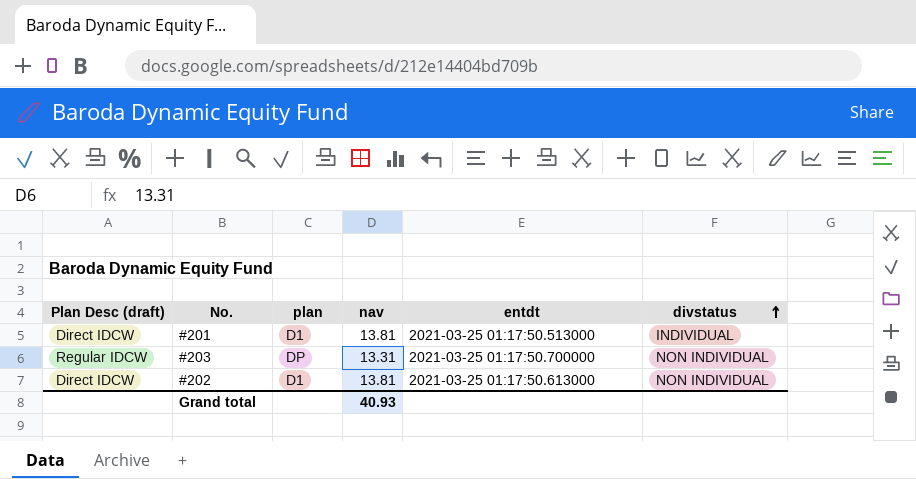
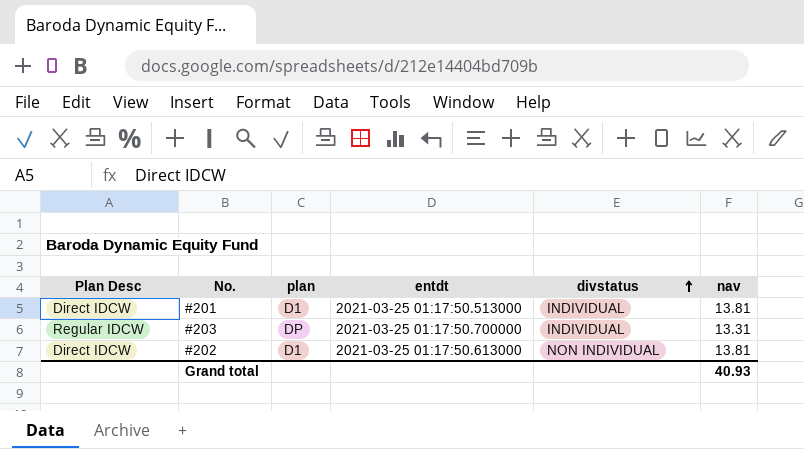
column name: Plan Desc (draft) -> Plan Desc
column nav | position: 4 -> 6
#203 | divstatus: NON INDIVIDUAL -> INDIVIDUAL

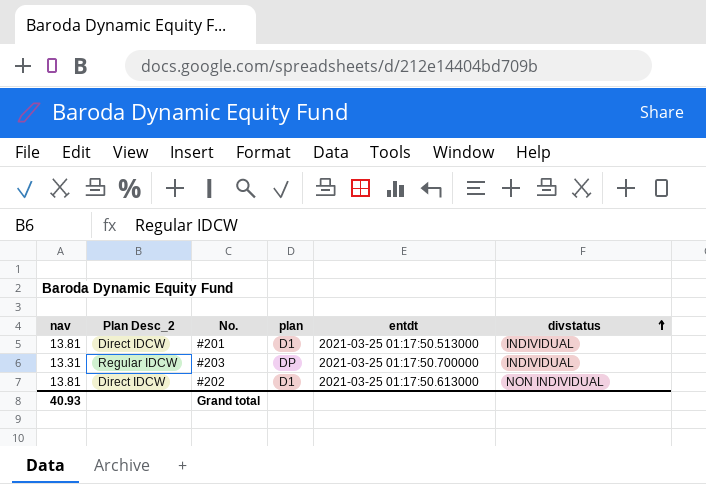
column nav | position: 6 -> 1
column name: Plan Desc -> Plan Desc_2

